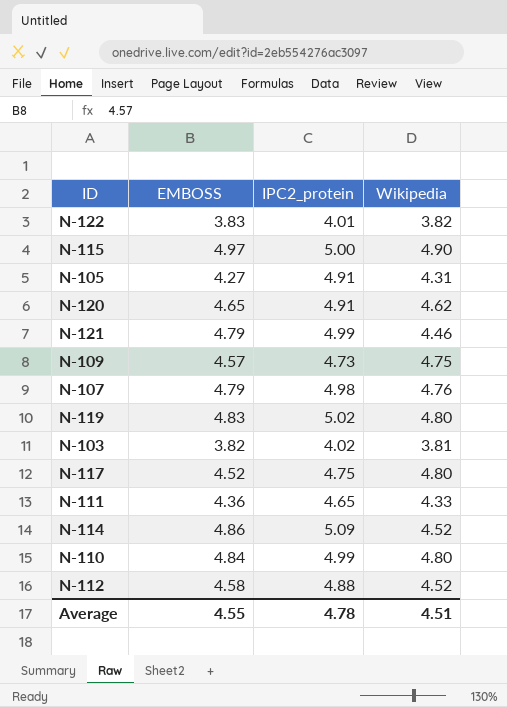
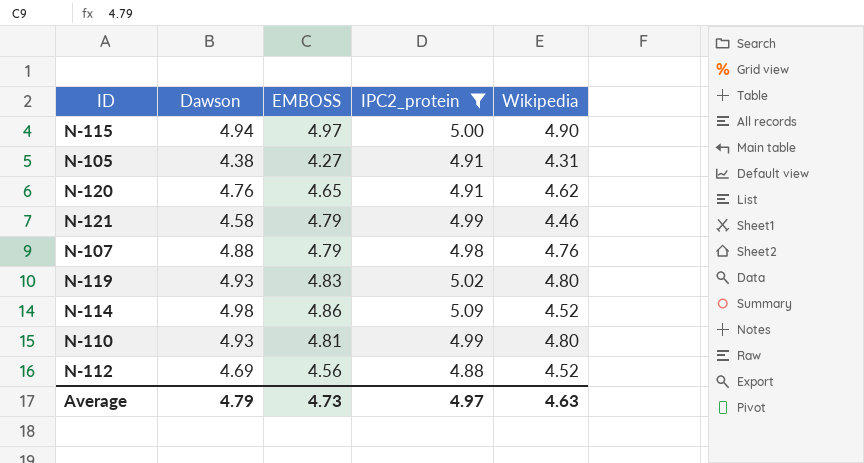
filter: none -> IPC2_protein >= 4.88
column Dawson | position: none -> 2
N-110 | EMBOSS: 4.84 -> 4.81
N-112 | EMBOSS: 4.58 -> 4.56
Average | EMBOSS: 4.55 -> 4.73
Average | IPC2_protein: 4.78 -> 4.97
Average | Wikipedia: 4.51 -> 4.63

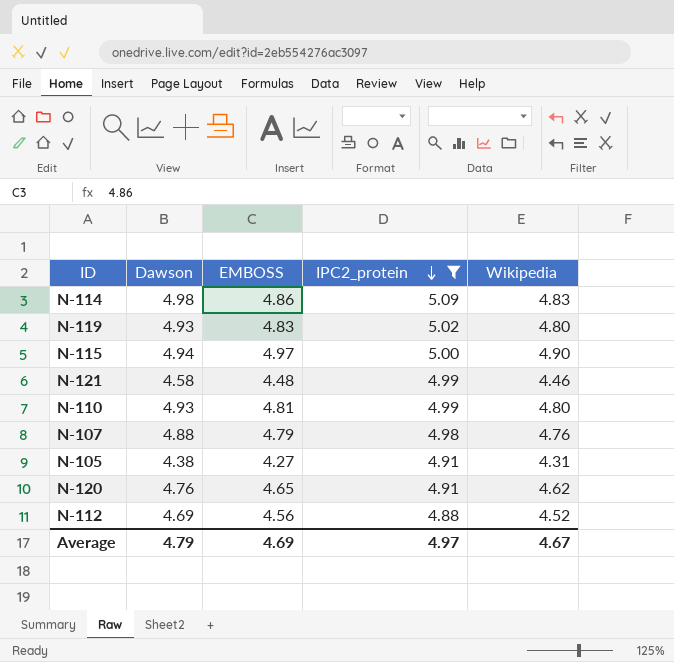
row order: none -> IPC2_protein descending
N-114 | Wikipedia: 4.52 -> 4.83
N-121 | EMBOSS: 4.79 -> 4.48
Average | EMBOSS: 4.73 -> 4.69
Average | Wikipedia: 4.63 -> 4.67

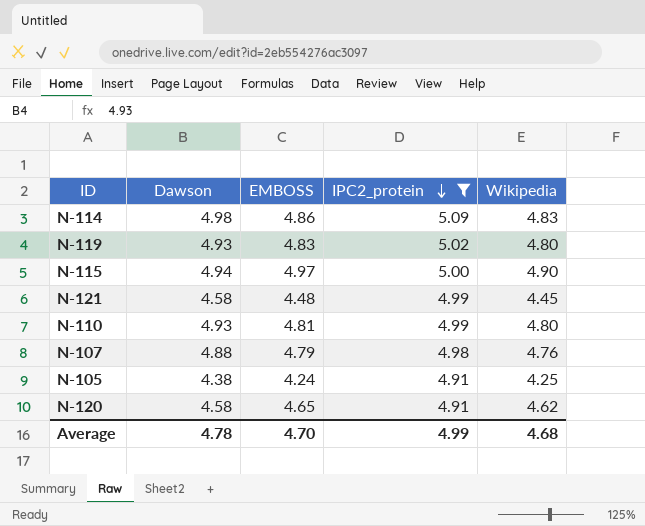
row N-112: 4.69 | 4.56 | 4.88 | 4.52 -> none
N-121 | Wikipedia: 4.46 -> 4.45
N-105 | EMBOSS: 4.27 -> 4.24
N-105 | Wikipedia: 4.31 -> 4.25
N-120 | Dawson: 4.76 -> 4.58
Average | Dawson: 4.79 -> 4.78
Average | EMBOSS: 4.69 -> 4.70
Average | IPC2_protein: 4.97 -> 4.99
Average | Wikipedia: 4.67 -> 4.68

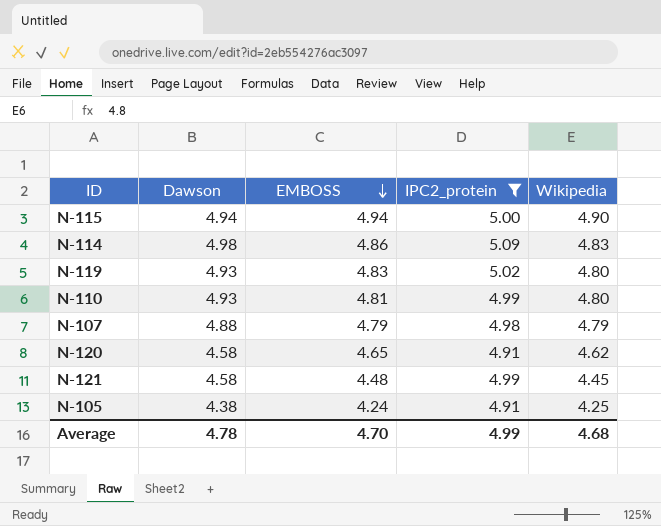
row order: IPC2_protein descending -> EMBOSS descending
N-115 | EMBOSS: 4.97 -> 4.94
N-107 | Wikipedia: 4.76 -> 4.79

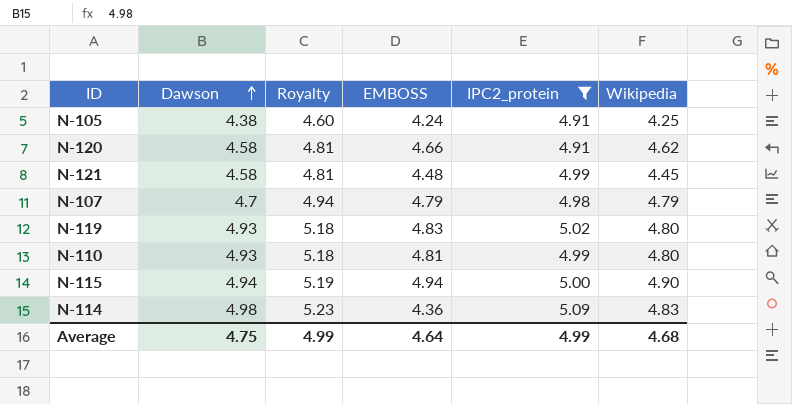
row order: EMBOSS descending -> Dawson ascending
column Royalty | formula: none -> [Dawson] * 1.05
N-120 | EMBOSS: 4.65 -> 4.66
N-107 | Dawson: 4.88 -> 4.7
N-114 | EMBOSS: 4.86 -> 4.36
Average | Dawson: 4.78 -> 4.75
Average | EMBOSS: 4.70 -> 4.64

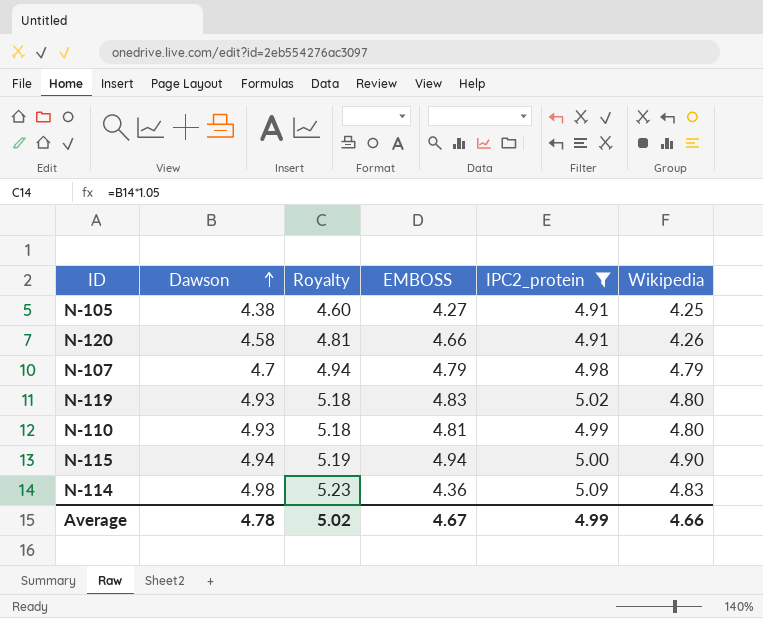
row N-121: 4.58 | 4.81 | 4.48 | 4.99 | 4.45 -> none
N-105 | EMBOSS: 4.24 -> 4.27
N-120 | Wikipedia: 4.62 -> 4.26
Average | Dawson: 4.75 -> 4.78
Average | Royalty: 4.99 -> 5.02
Average | EMBOSS: 4.64 -> 4.67
Average | Wikipedia: 4.68 -> 4.66

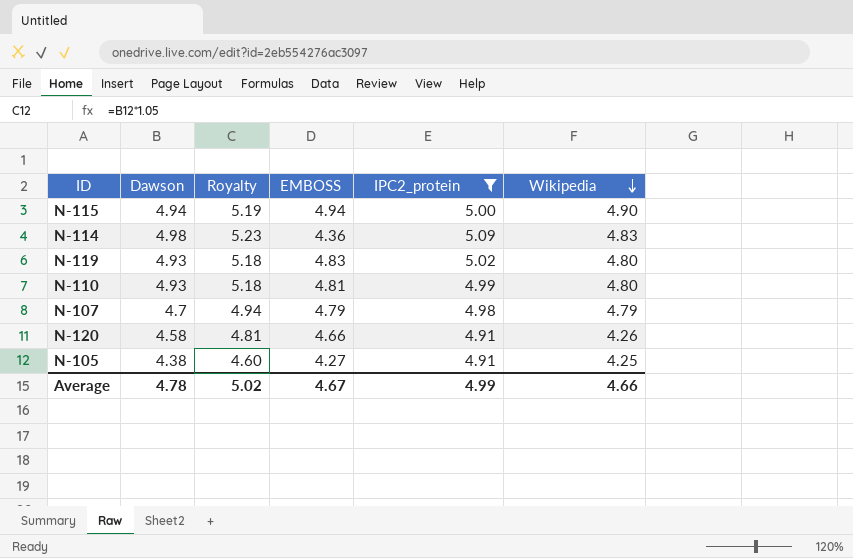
row order: Dawson ascending -> Wikipedia descending

